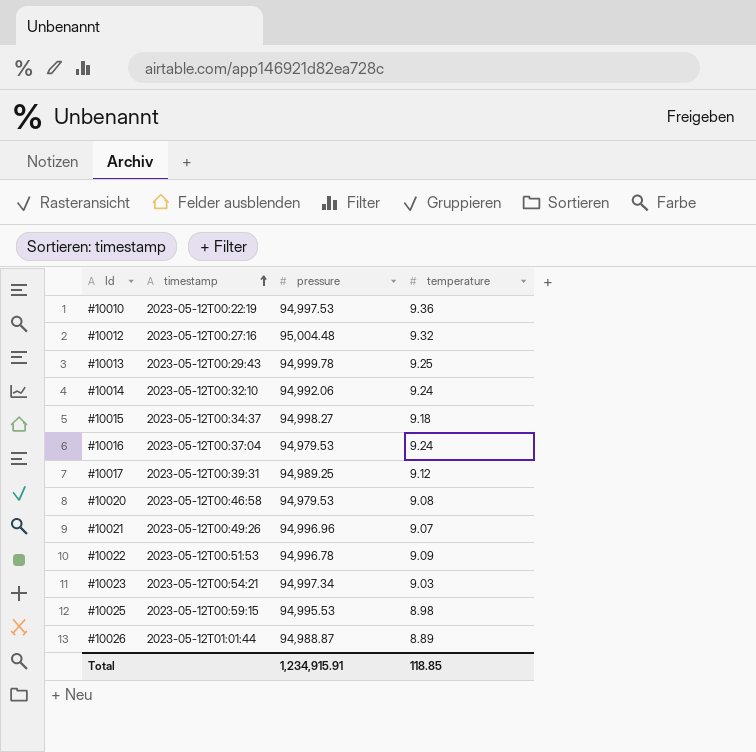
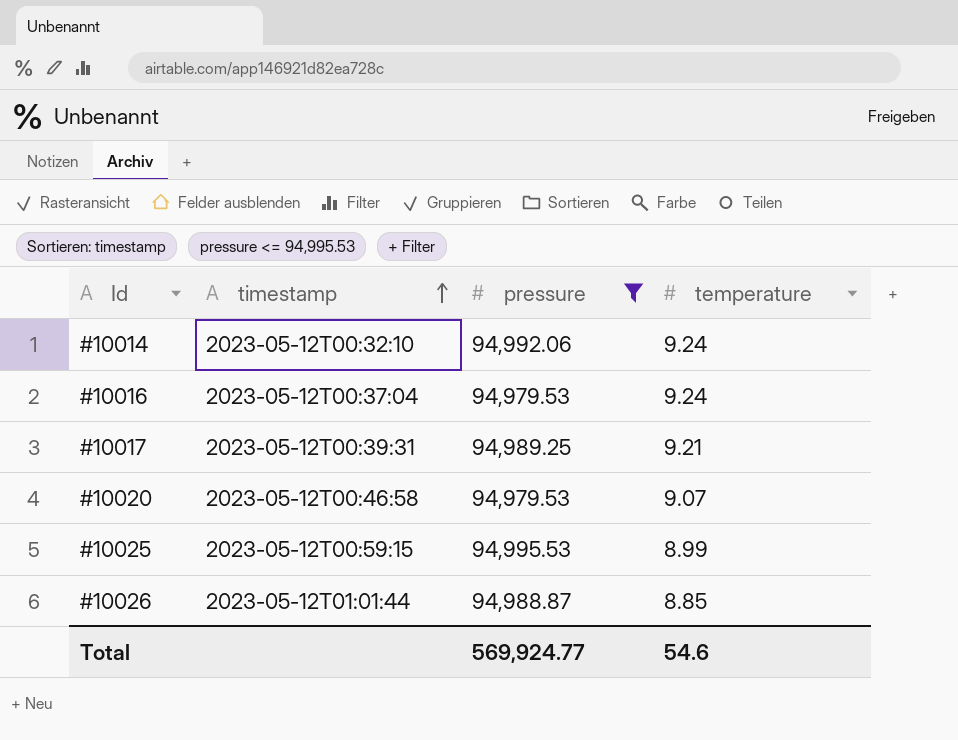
filter: none -> pressure <= 94,995.53
#10017 | temperature: 9.12 -> 9.21
#10020 | temperature: 9.08 -> 9.07
#10025 | temperature: 8.98 -> 8.99
#10026 | temperature: 8.89 -> 8.85
Total | pressure: 1,234,915.91 -> 569,924.77
Total | temperature: 118.85 -> 54.6

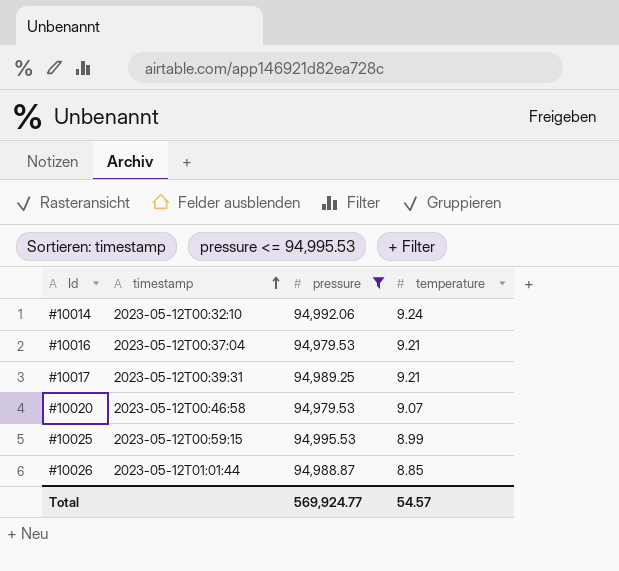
#10016 | temperature: 9.24 -> 9.21
Total | temperature: 54.6 -> 54.57

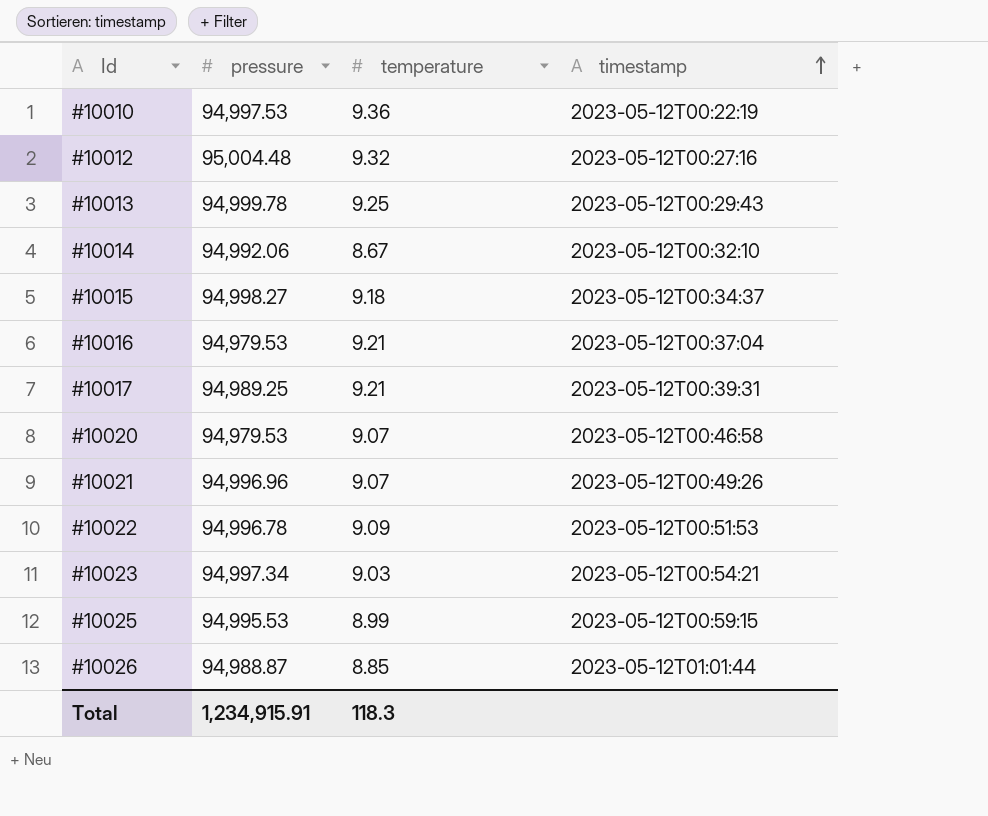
filter: pressure <= 94,995.53 -> none
column timestamp | position: 2 -> 4
#10014 | temperature: 9.24 -> 8.67
Total | pressure: 569,924.77 -> 1,234,915.91
Total | temperature: 54.57 -> 118.3

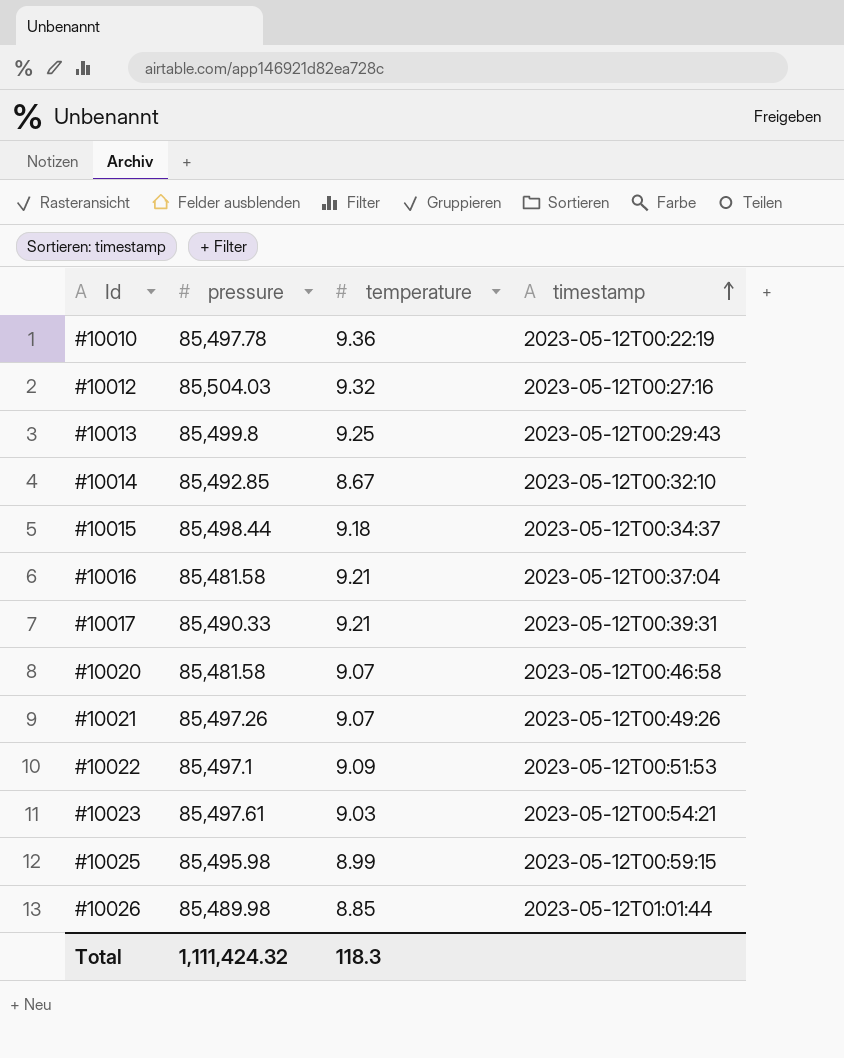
#10010 | pressure: 94,997.53 -> 85,497.78
#10012 | pressure: 95,004.48 -> 85,504.03
#10013 | pressure: 94,999.78 -> 85,499.8
#10014 | pressure: 94,992.06 -> 85,492.85
#10015 | pressure: 94,998.27 -> 85,498.44
#10016 | pressure: 94,979.53 -> 85,481.58
#10017 | pressure: 94,989.25 -> 85,490.33
#10020 | pressure: 94,979.53 -> 85,481.58
#10021 | pressure: 94,996.96 -> 85,497.26
#10022 | pressure: 94,996.78 -> 85,497.1
#10023 | pressure: 94,997.34 -> 85,497.61
#10025 | pressure: 94,995.53 -> 85,495.98
#10026 | pressure: 94,988.87 -> 85,489.98
Total | pressure: 1,234,915.91 -> 1,111,424.32

